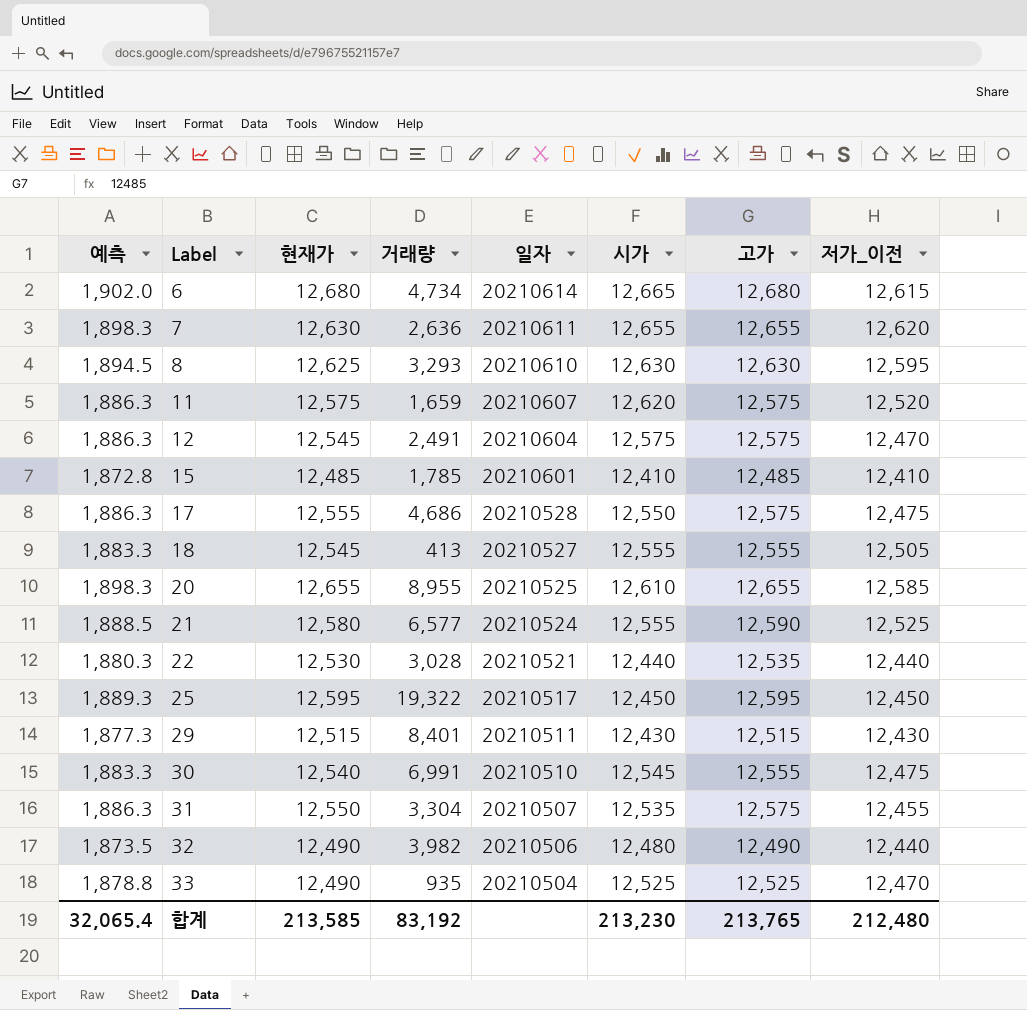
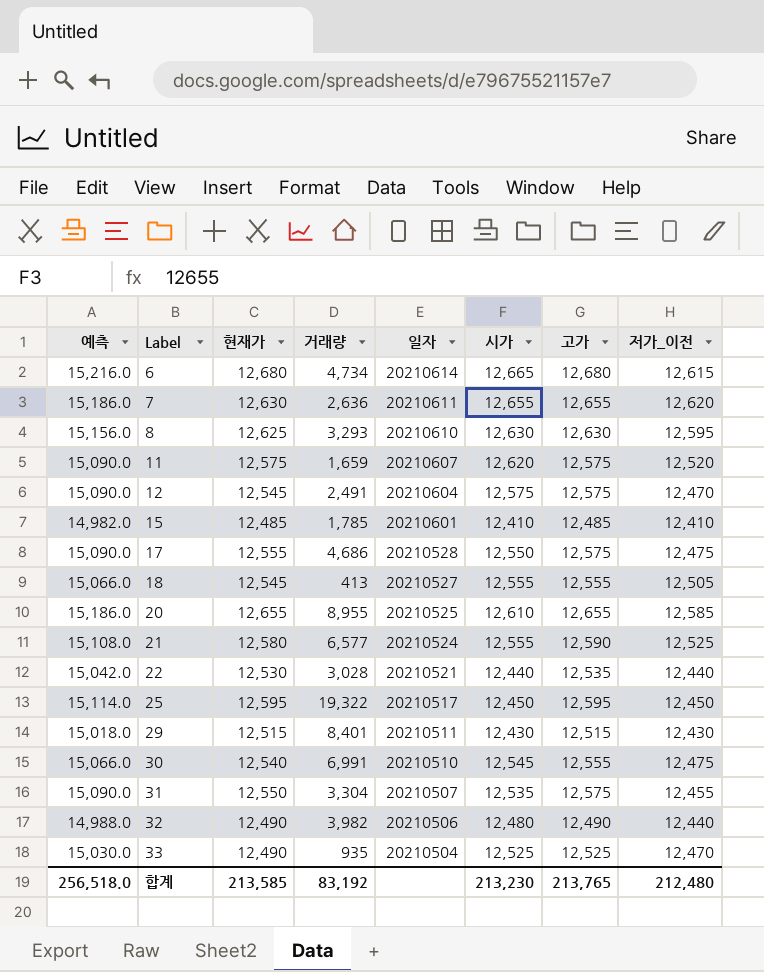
column 예측 | formula: [고가] * 0.15 -> [고가] * 1.2
합계 | 예측: 32,065.4 -> 256,518.0

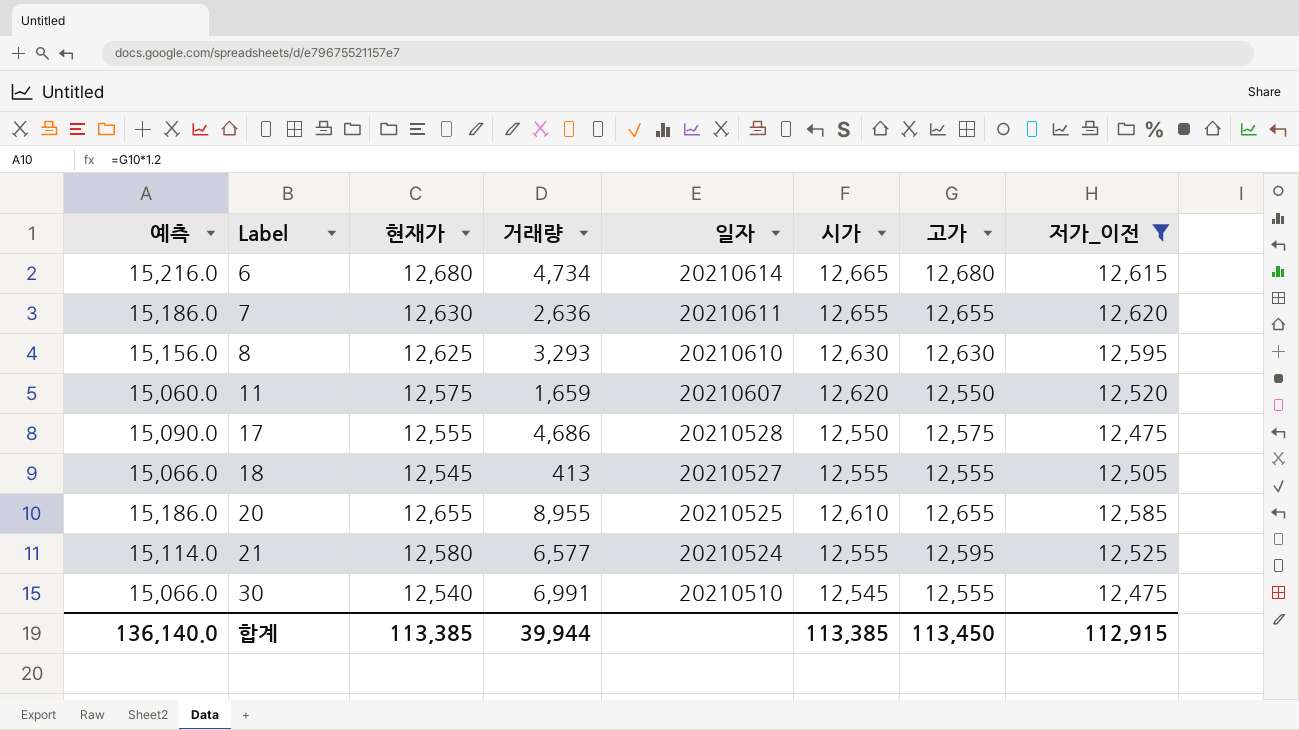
filter: none -> 저가_이전 >= 12,475
11 | 예측: 15,090.0 -> 15,060.0
11 | 고가: 12,575 -> 12,550
21 | 예측: 15,108.0 -> 15,114.0
21 | 고가: 12,590 -> 12,595
합계 | 예측: 256,518.0 -> 136,140.0
합계 | 현재가: 213,585 -> 113,385
합계 | 거래량: 83,192 -> 39,944
합계 | 시가: 213,230 -> 113,385
합계 | 고가: 213,765 -> 113,450
합계 | 저가_이전: 212,480 -> 112,915

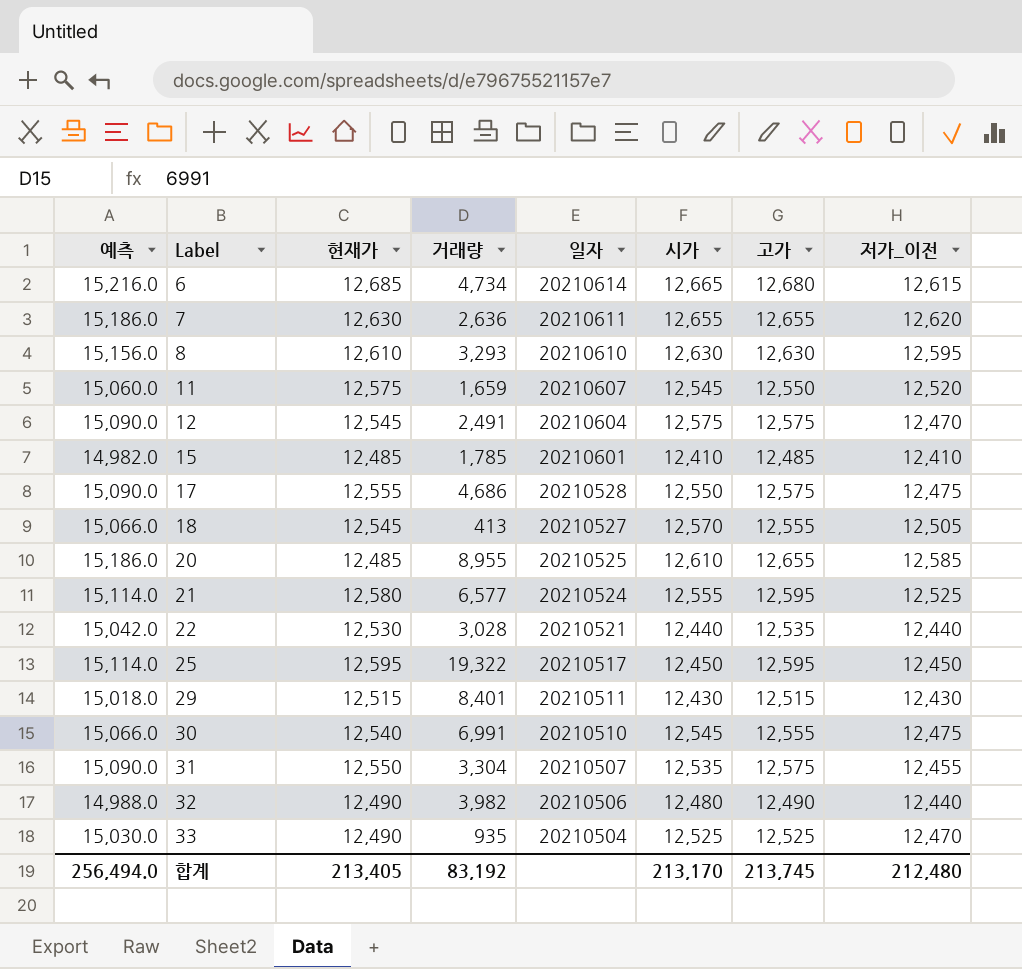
filter: 저가_이전 >= 12,475 -> none
6 | 현재가: 12,680 -> 12,685
8 | 현재가: 12,625 -> 12,610
11 | 시가: 12,620 -> 12,545
18 | 시가: 12,555 -> 12,570
20 | 현재가: 12,655 -> 12,485
합계 | 예측: 136,140.0 -> 256,494.0
합계 | 현재가: 113,385 -> 213,405
합계 | 거래량: 39,944 -> 83,192
합계 | 시가: 113,385 -> 213,170
합계 | 고가: 113,450 -> 213,745
합계 | 저가_이전: 112,915 -> 212,480

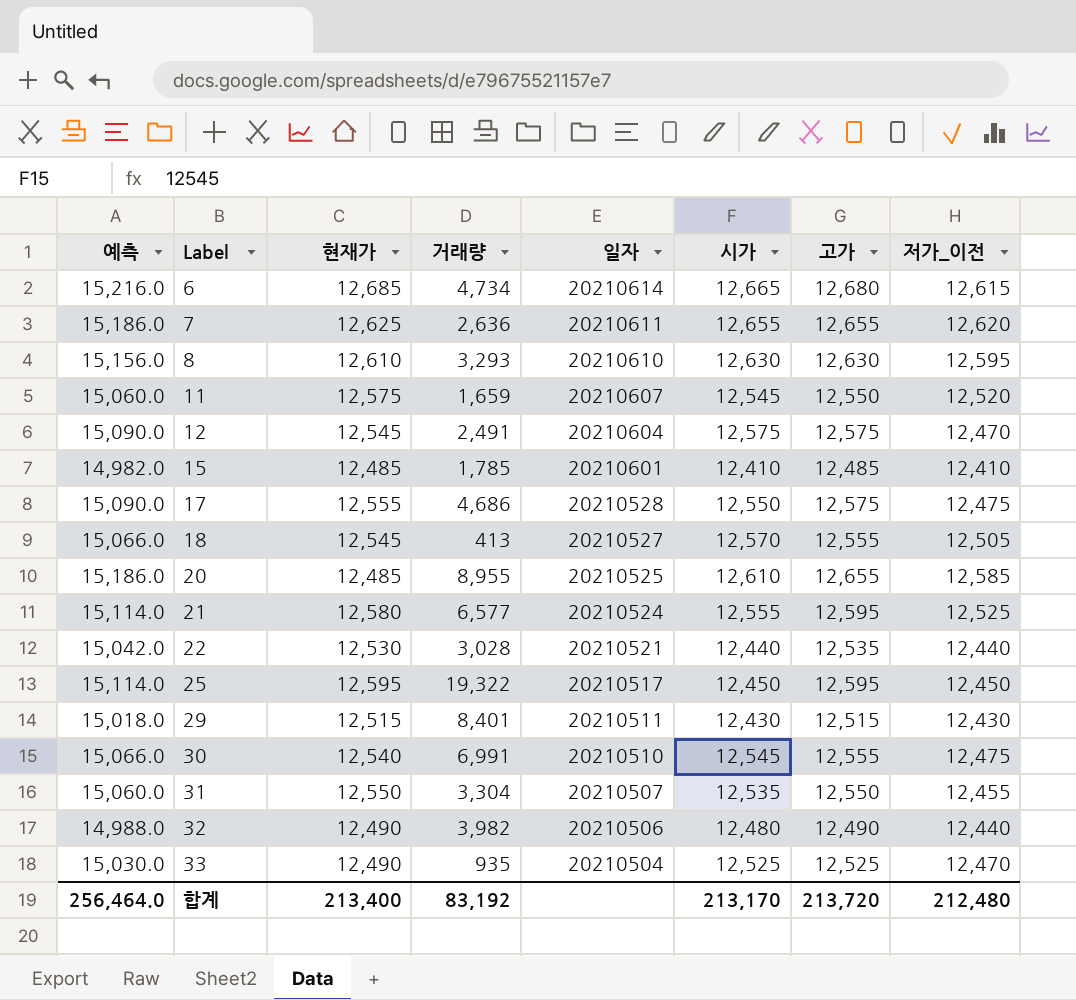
7 | 현재가: 12,630 -> 12,625
31 | 예측: 15,090.0 -> 15,060.0
31 | 고가: 12,575 -> 12,550
합계 | 예측: 256,494.0 -> 256,464.0
합계 | 현재가: 213,405 -> 213,400
합계 | 고가: 213,745 -> 213,720

